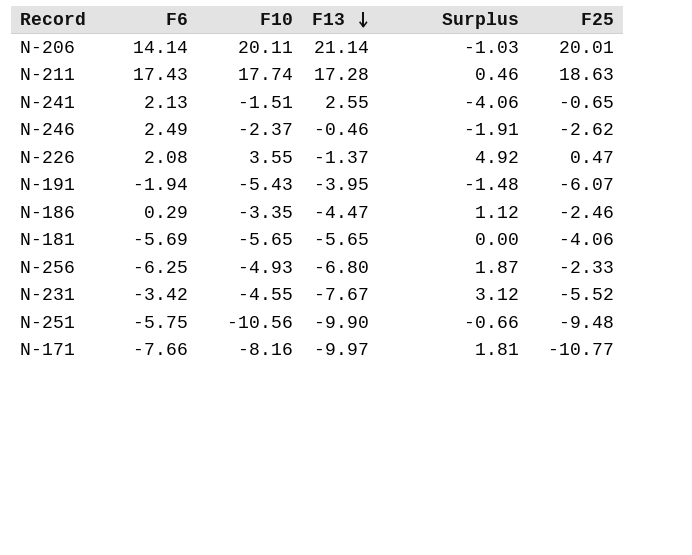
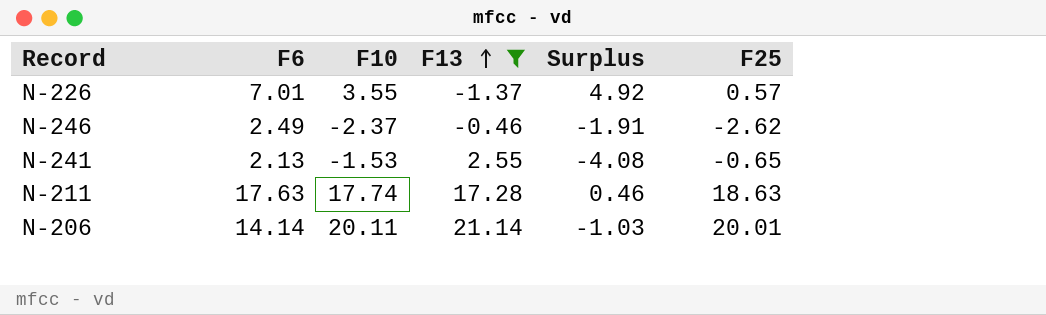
filter: none -> F13 >= -1.37
row order: F13 descending -> F13 ascending
N-226 | F6: 2.08 -> 7.01
N-226 | F25: 0.47 -> 0.57
N-241 | F10: -1.51 -> -1.53
N-241 | Surplus: -4.06 -> -4.08
N-211 | F6: 17.43 -> 17.63

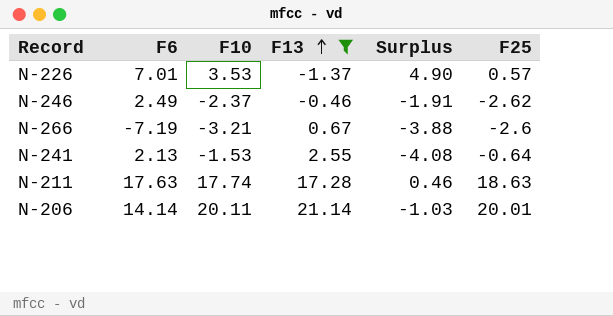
N-226 | F10: 3.55 -> 3.53
N-226 | Surplus: 4.92 -> 4.90
row N-266: none -> -7.19 | -3.21 | 0.67 | -3.88 | -2.6
N-241 | F25: -0.65 -> -0.64

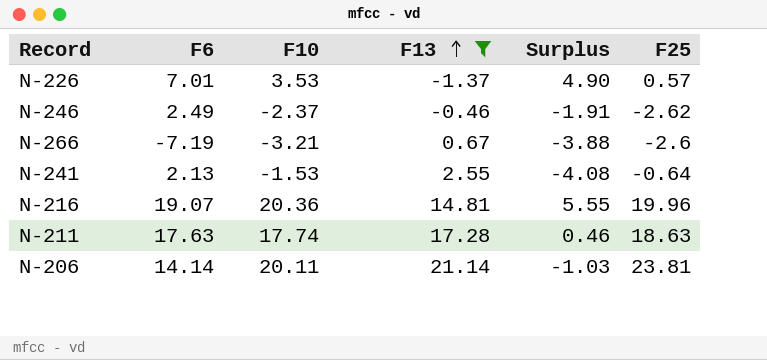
row N-216: none -> 19.07 | 20.36 | 14.81 | 5.55 | 19.96
N-206 | F25: 20.01 -> 23.81

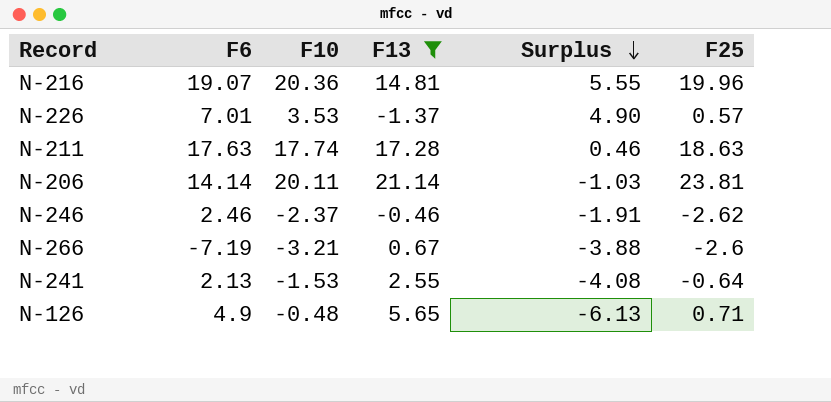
row order: F13 ascending -> Surplus descending
N-246 | F6: 2.49 -> 2.46
row N-126: none -> 4.9 | -0.48 | 5.65 | -6.13 | 0.71

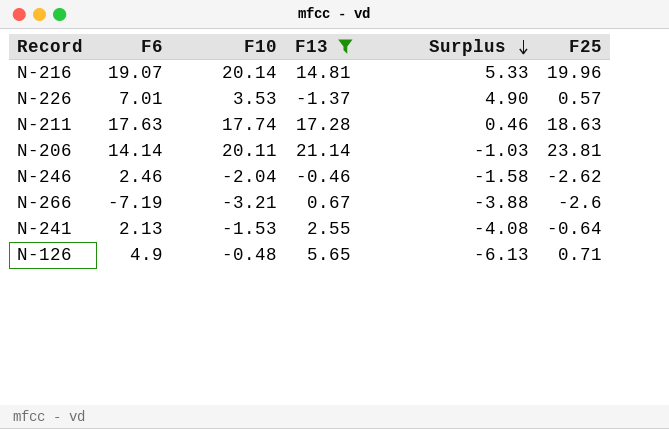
N-216 | F10: 20.36 -> 20.14
N-216 | Surplus: 5.55 -> 5.33
N-246 | F10: -2.37 -> -2.04
N-246 | Surplus: -1.91 -> -1.58

